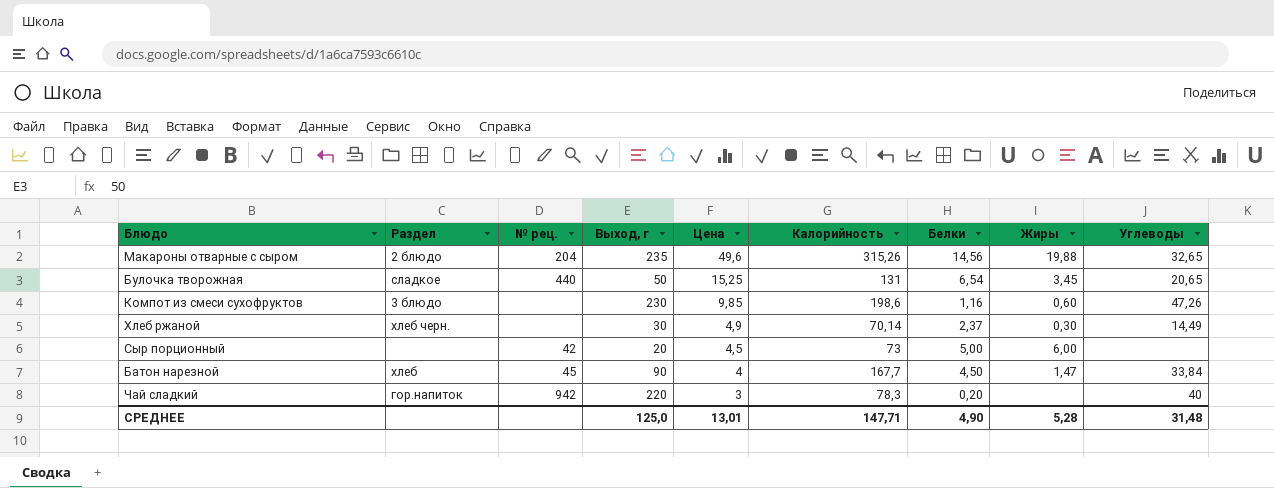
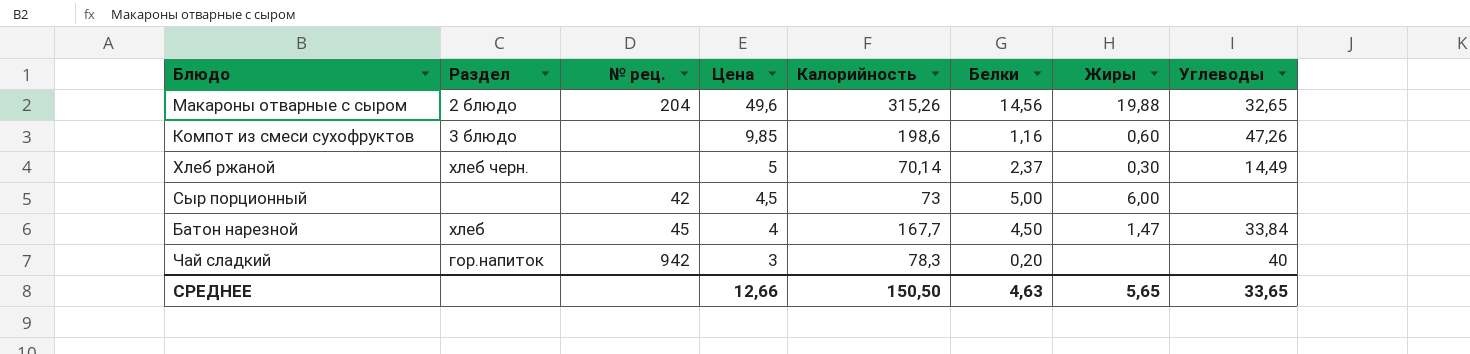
column Выход, г | position: 4 -> none
row Булочка творожная: сладкое | 440 | 50 | 15,25 | 131 | 6,54 | 3,45 | 20,65 -> none
Хлеб ржаной | Цена: 4,9 -> 5
СРЕДНЕЕ | Цена: 13,01 -> 12,66
СРЕДНЕЕ | Калорийность: 147,71 -> 150,50
СРЕДНЕЕ | Белки: 4,90 -> 4,63
СРЕДНЕЕ | Жиры: 5,28 -> 5,65
СРЕДНЕЕ | Углеводы: 31,48 -> 33,65

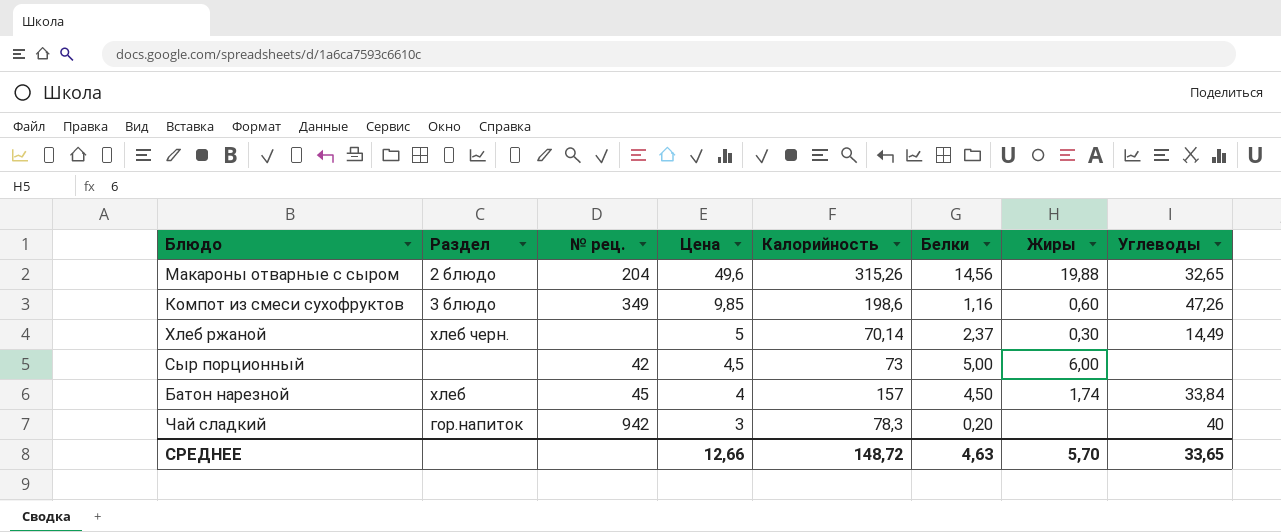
Компот из смеси сухофруктов | № рец.: none -> 349
Батон нарезной | Калорийность: 167,7 -> 157
Батон нарезной | Жиры: 1,47 -> 1,74
СРЕДНЕЕ | Калорийность: 150,50 -> 148,72
СРЕДНЕЕ | Жиры: 5,65 -> 5,70

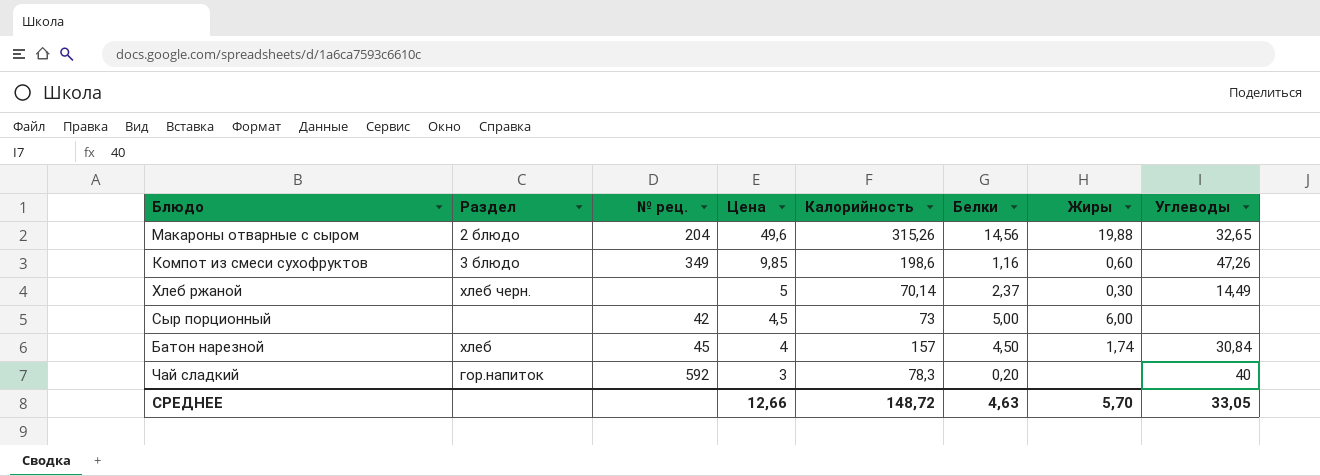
Батон нарезной | Углеводы: 33,84 -> 30,84
Чай сладкий | № рец.: 942 -> 592
СРЕДНЕЕ | Углеводы: 33,65 -> 33,05

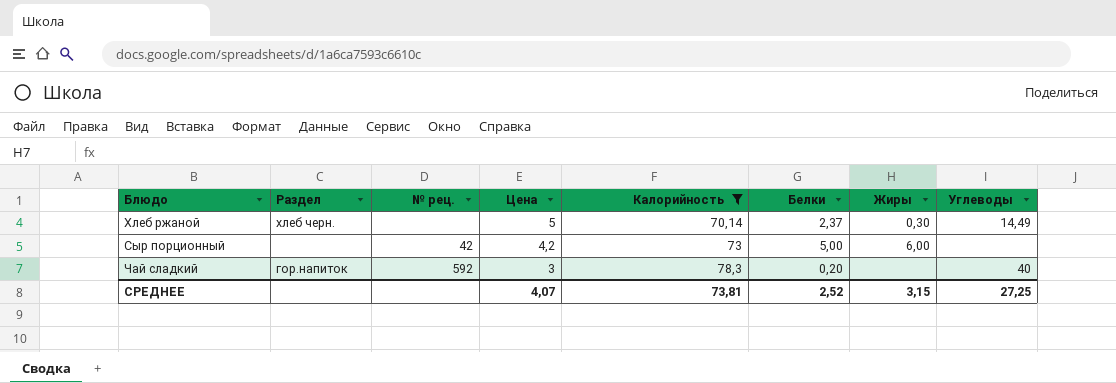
filter: none -> Калорийность <= 78,3
Сыр порционный | Цена: 4,5 -> 4,2
СРЕДНЕЕ | Цена: 12,66 -> 4,07
СРЕДНЕЕ | Калорийность: 148,72 -> 73,81
СРЕДНЕЕ | Белки: 4,63 -> 2,52
СРЕДНЕЕ | Жиры: 5,70 -> 3,15
СРЕДНЕЕ | Углеводы: 33,05 -> 27,25

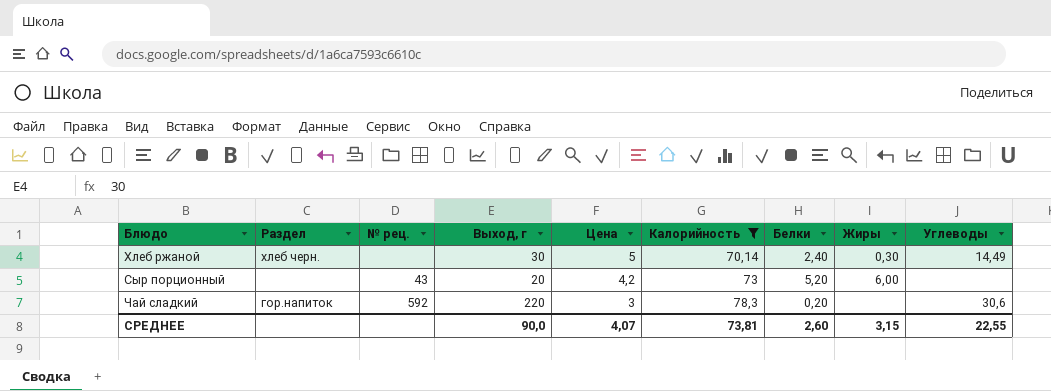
column Выход, г | position: none -> 4
Хлеб ржаной | Белки: 2,37 -> 2,40
Сыр порционный | № рец.: 42 -> 43
Сыр порционный | Белки: 5,00 -> 5,20
Чай сладкий | Углеводы: 40 -> 30,6
СРЕДНЕЕ | Белки: 2,52 -> 2,60
СРЕДНЕЕ | Углеводы: 27,25 -> 22,55

